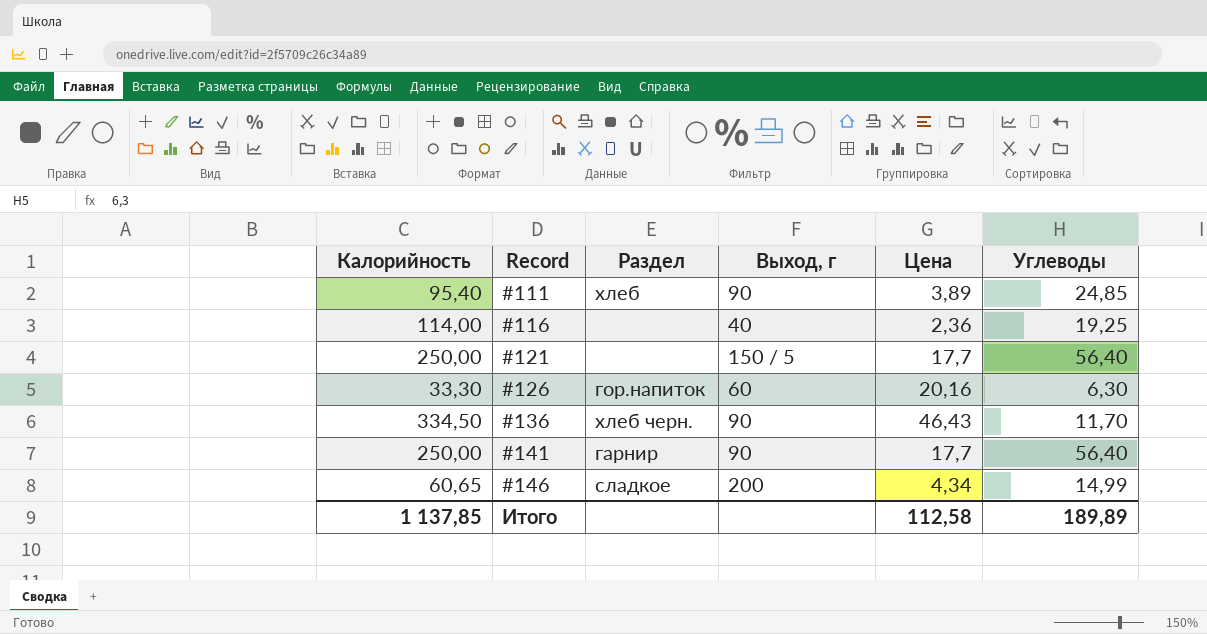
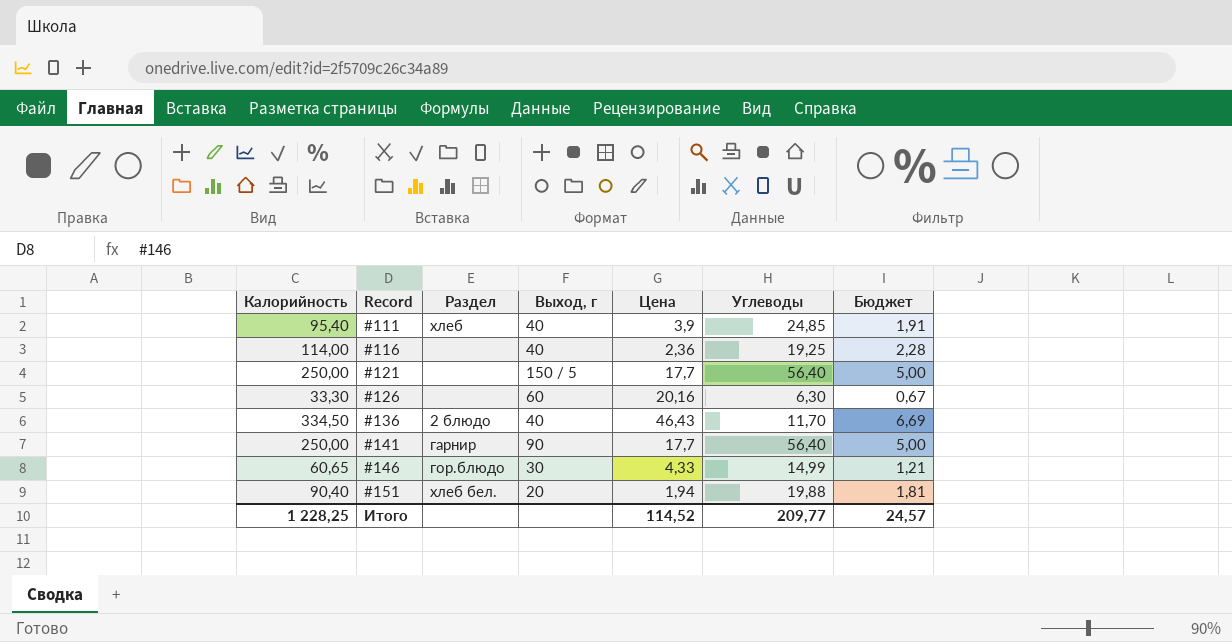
column Бюджет | formula: none -> [Калорийность] * 0,02
#111 | Выход, г: 90 -> 40
#111 | Цена: 3,89 -> 3,9
#126 | Раздел: гор.напиток -> none
#136 | Раздел: хлеб черн. -> 2 блюдо
#136 | Выход, г: 90 -> 40
#146 | Раздел: сладкое -> гор.блюдо
#146 | Выход, г: 200 -> 30
#146 | Цена: 4,34 -> 4,33
row #151: none -> 90,40 | хлеб бел. | 20 | 1,94 | 19,88 | 1,81
Итого | Калорийность: 1 137,85 -> 1 228,25
Итого | Цена: 112,58 -> 114,52
Итого | Углеводы: 189,89 -> 209,77

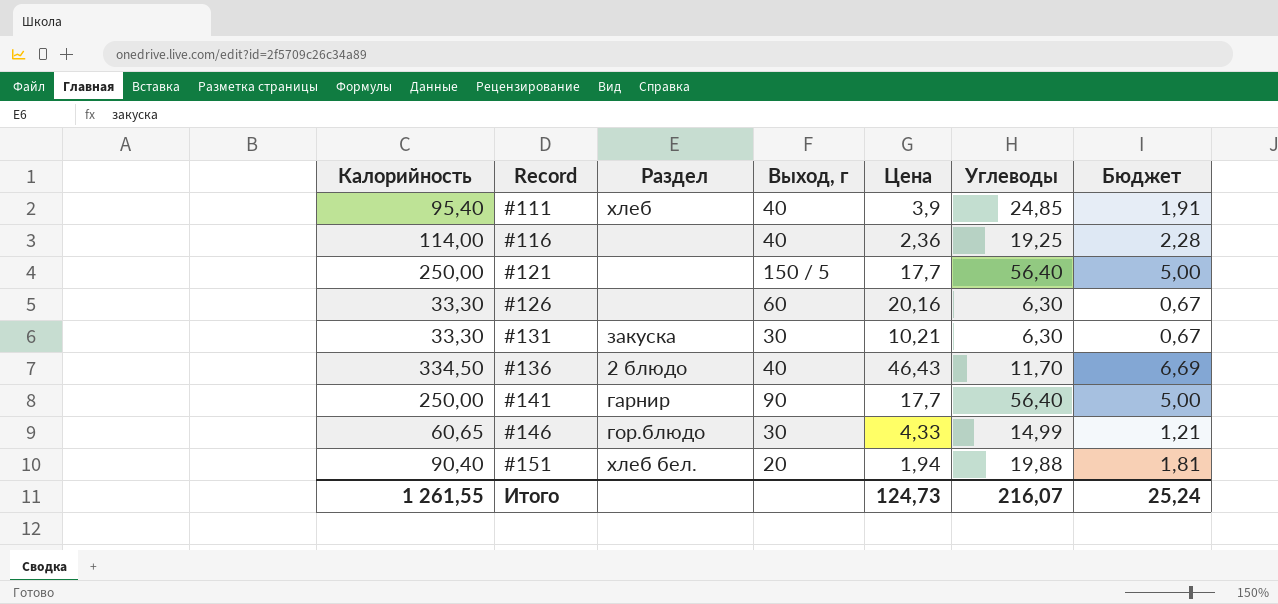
row #131: none -> 33,30 | закуска | 30 | 10,21 | 6,30 | 0,67
Итого | Калорийность: 1 228,25 -> 1 261,55
Итого | Цена: 114,52 -> 124,73
Итого | Углеводы: 209,77 -> 216,07
Итого | Бюджет: 24,57 -> 25,24

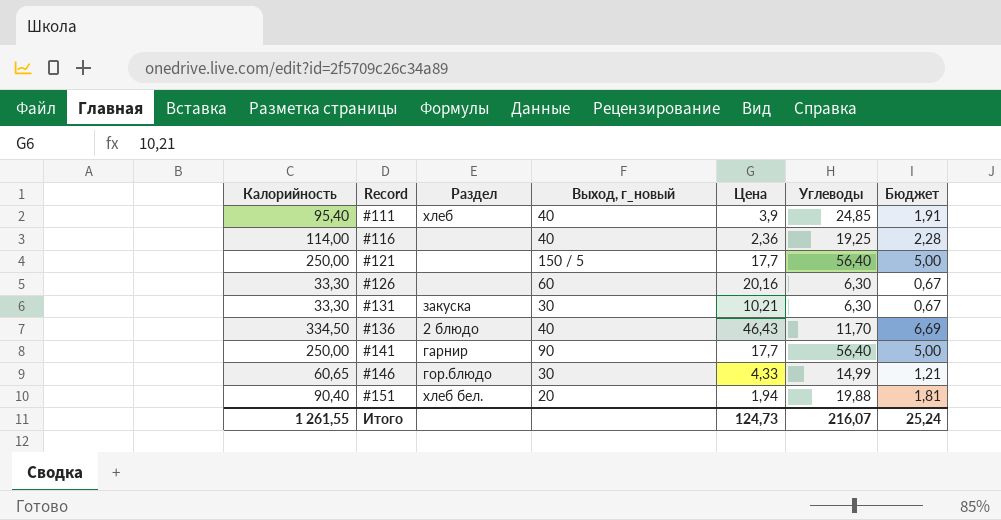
column name: Выход, г -> Выход, г_новый

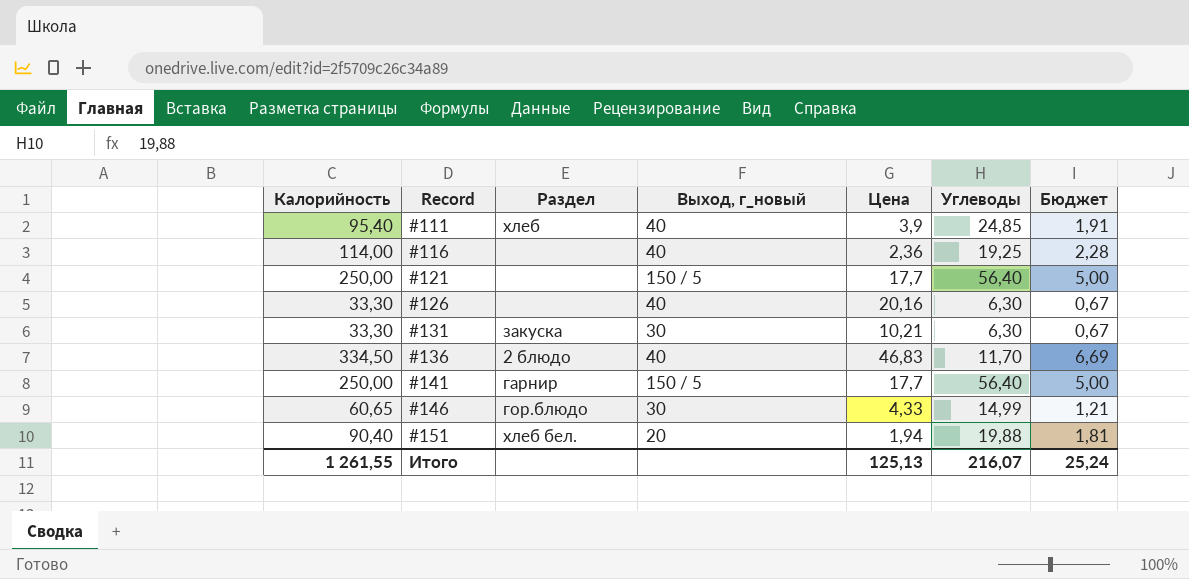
#126 | Выход, г_новый: 60 -> 40
#136 | Цена: 46,43 -> 46,83
#141 | Выход, г_новый: 90 -> 150 / 5
Итого | Цена: 124,73 -> 125,13

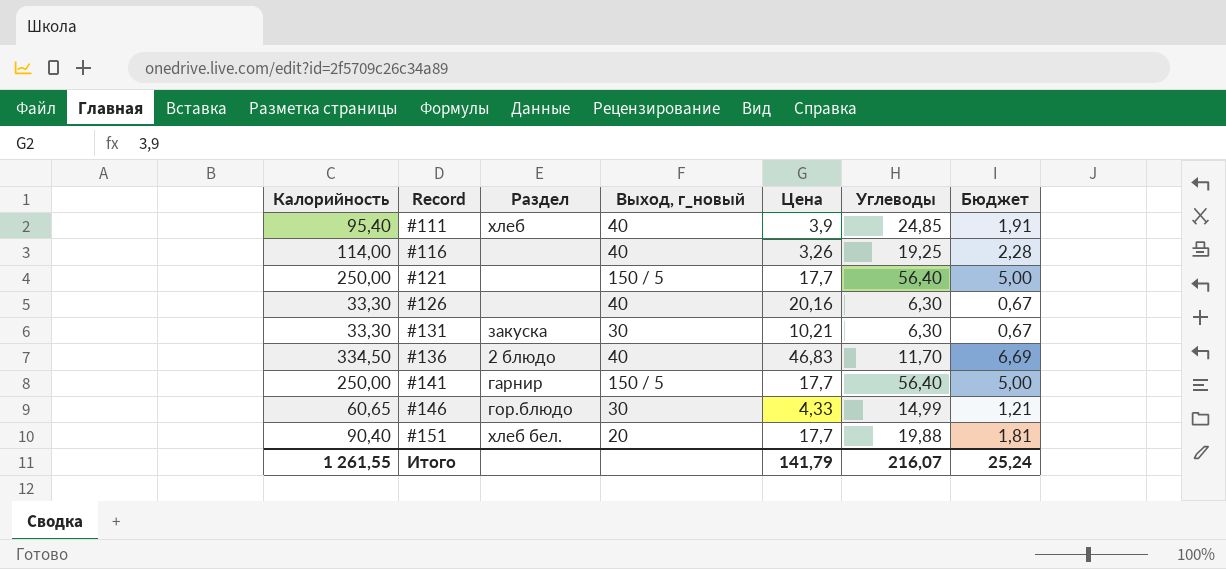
#116 | Цена: 2,36 -> 3,26
#151 | Цена: 1,94 -> 17,7
Итого | Цена: 125,13 -> 141,79

